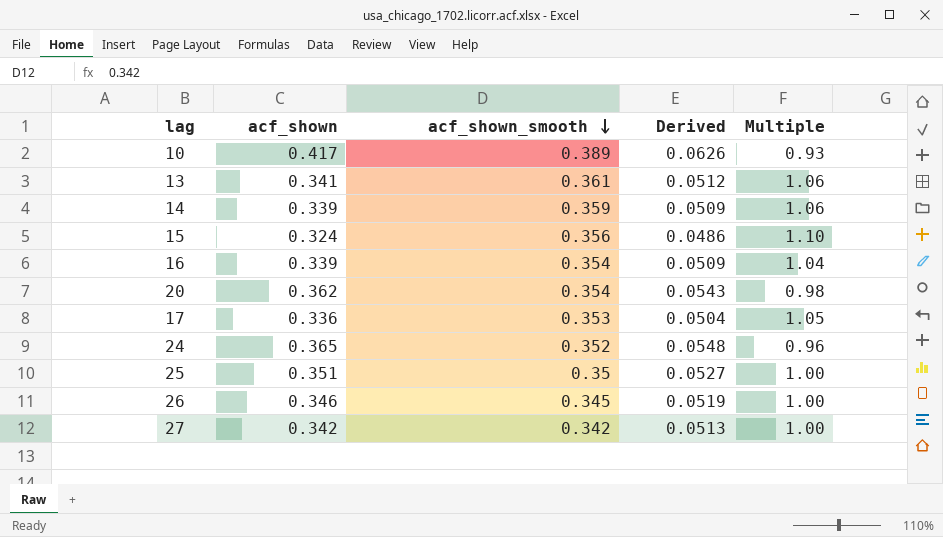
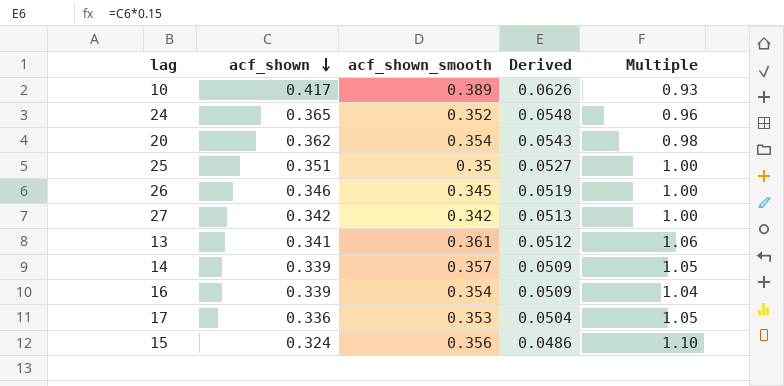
row order: acf_shown_smooth descending -> acf_shown descending
14 | acf_shown_smooth: 0.359 -> 0.357
14 | Multiple: 1.06 -> 1.05

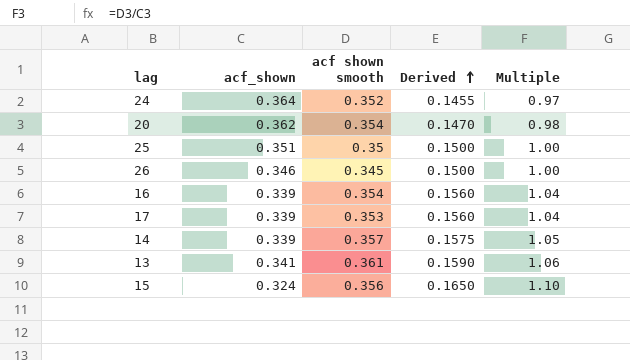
row order: acf_shown descending -> Derived ascending
column name: acf_shown_smooth -> acf shown smooth
column Derived | formula: [acf_shown] * 0.15 -> [Multiple] * 0.15
row 10: 0.417 | 0.389 | 0.0626 | 0.93 -> none
row 27: 0.342 | 0.342 | 0.0513 | 1.00 -> none
24 | acf_shown: 0.365 -> 0.364
24 | Multiple: 0.96 -> 0.97
17 | acf_shown: 0.336 -> 0.339
17 | Multiple: 1.05 -> 1.04

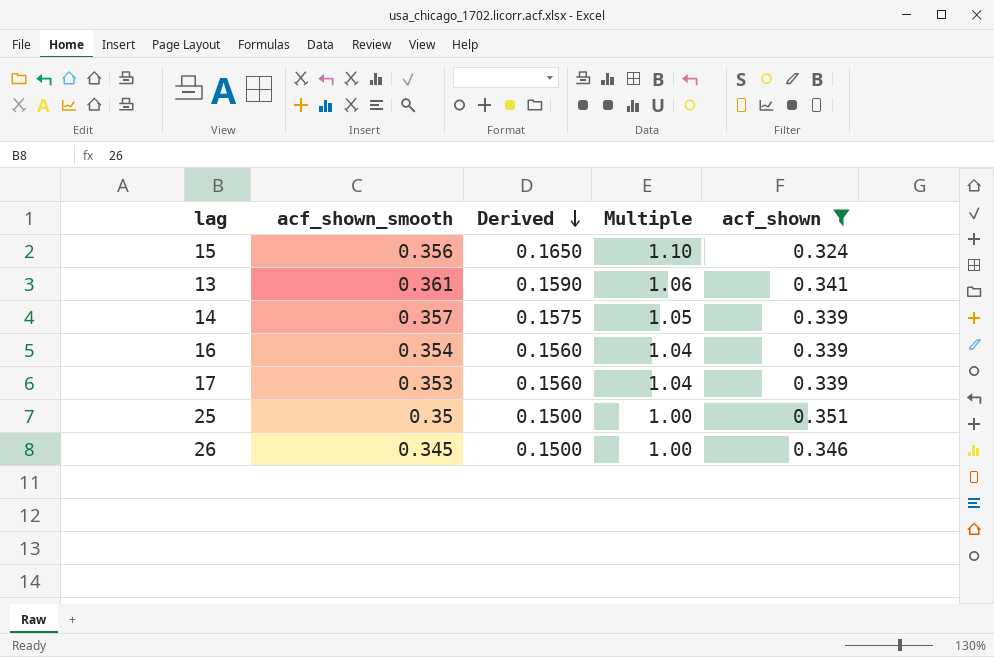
filter: none -> acf_shown <= 0.351
row order: Derived ascending -> Derived descending
column name: acf shown smooth -> acf_shown_smooth
column acf_shown | position: 2 -> 5

